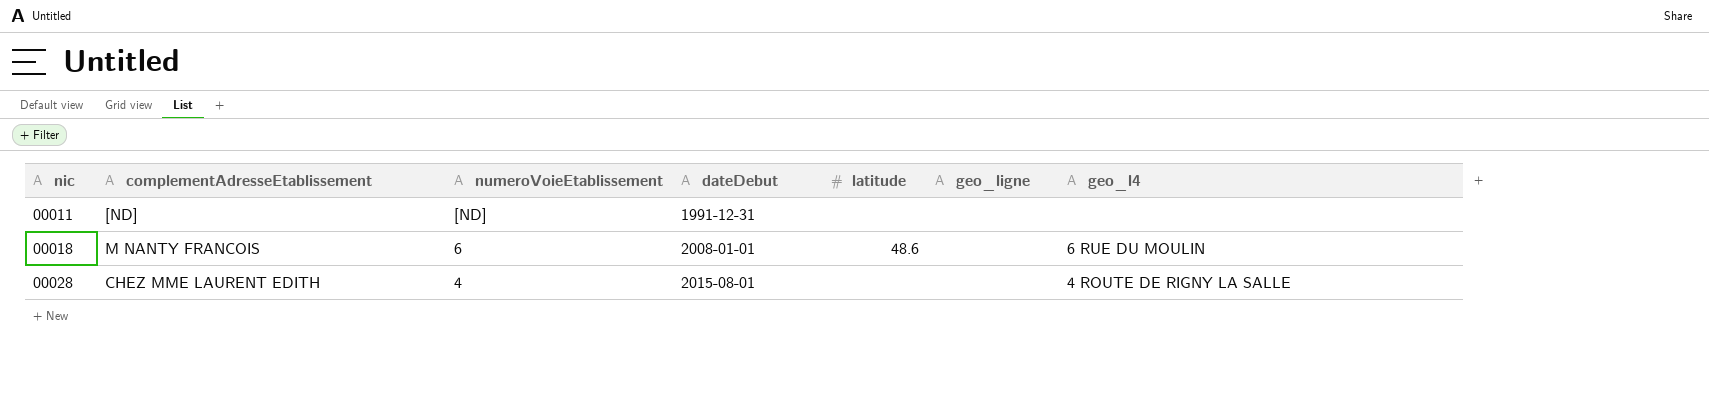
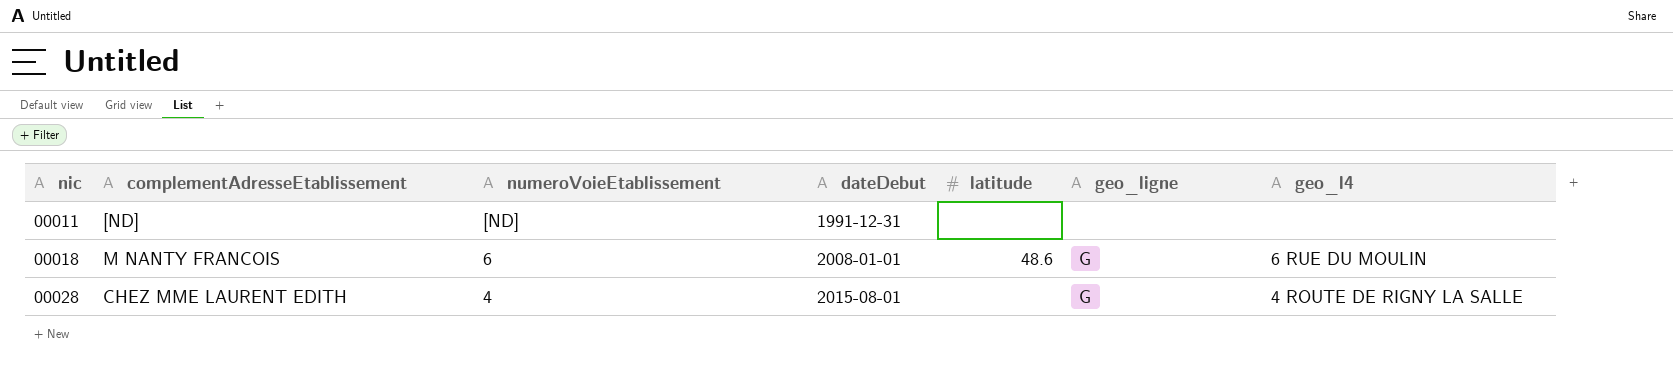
00018 | geo_ligne: none -> G
00028 | geo_ligne: none -> G

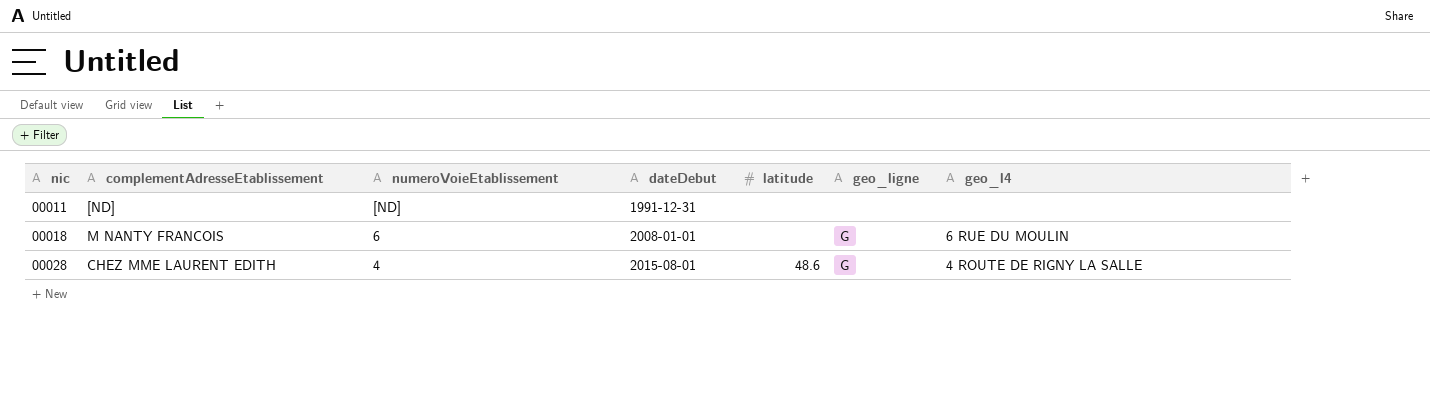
00018 | latitude: 48.6 -> none
00028 | latitude: none -> 48.6

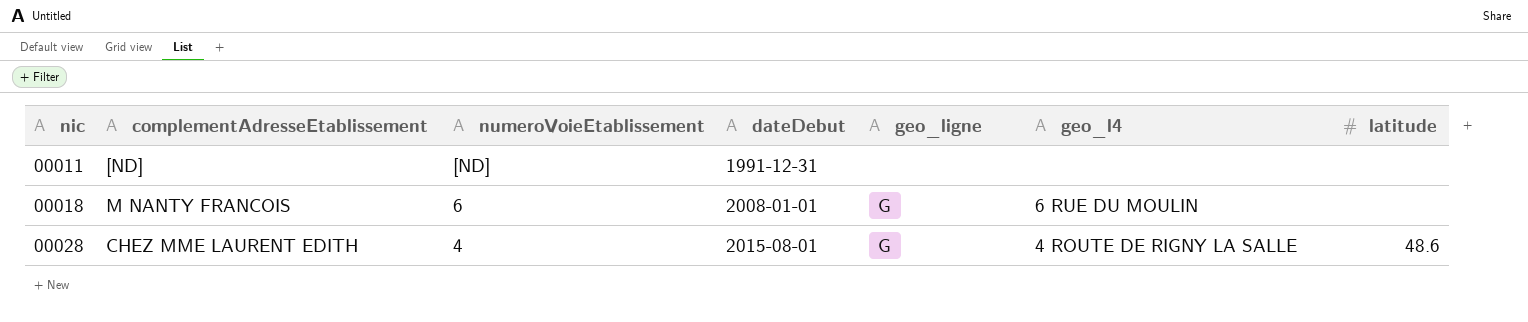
column latitude | position: 5 -> 7

